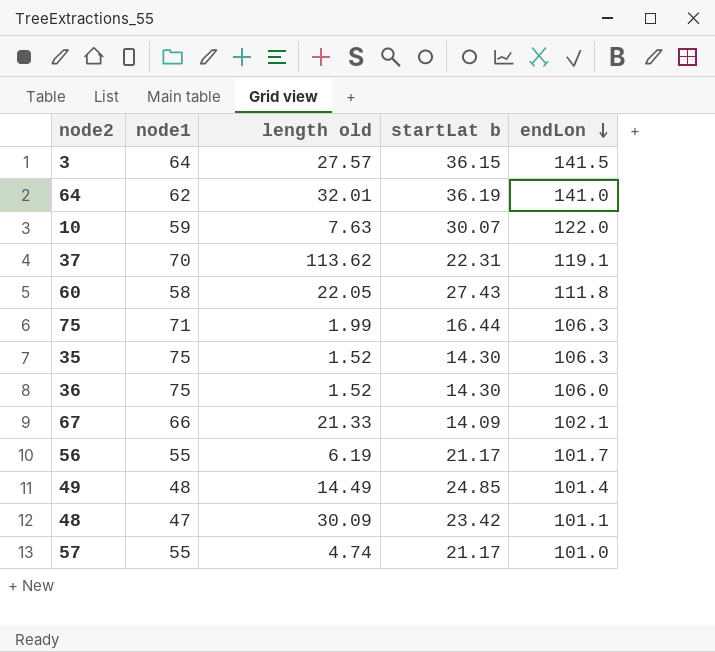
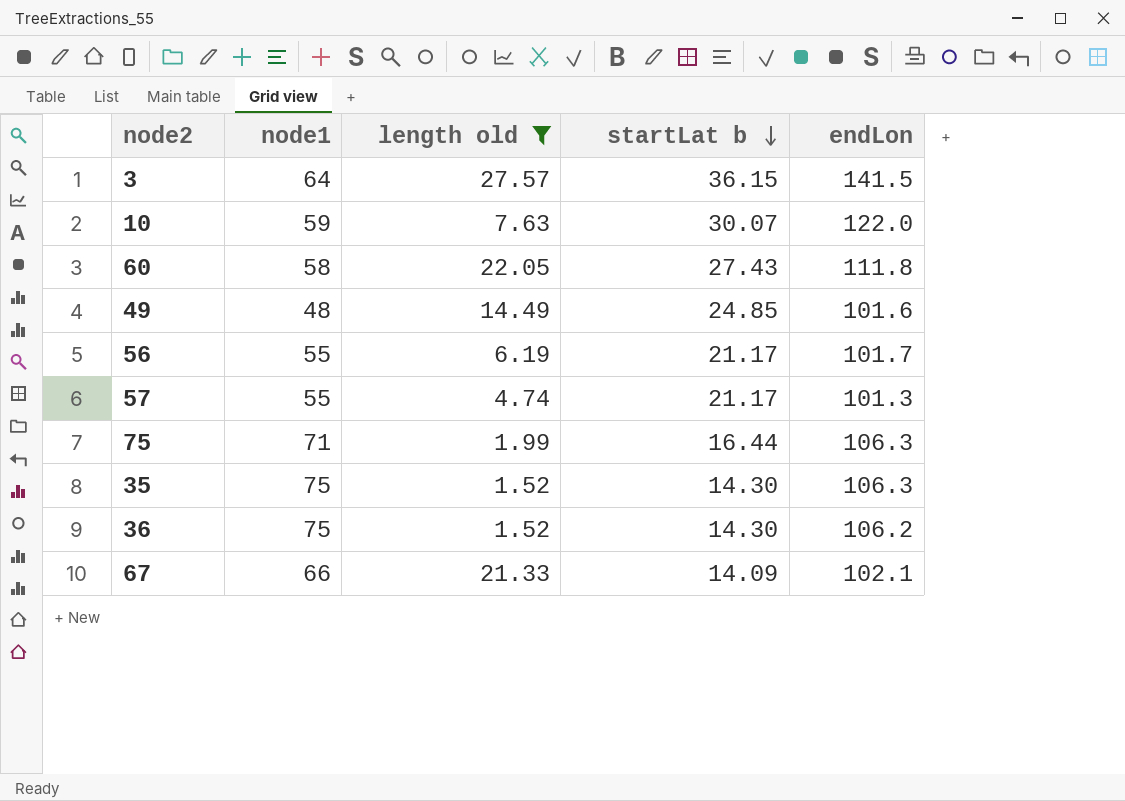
filter: none -> length old <= 27.57
row order: endLon descending -> startLat b descending
49 | endLon: 101.4 -> 101.6
57 | endLon: 101.0 -> 101.3
36 | endLon: 106.0 -> 106.2

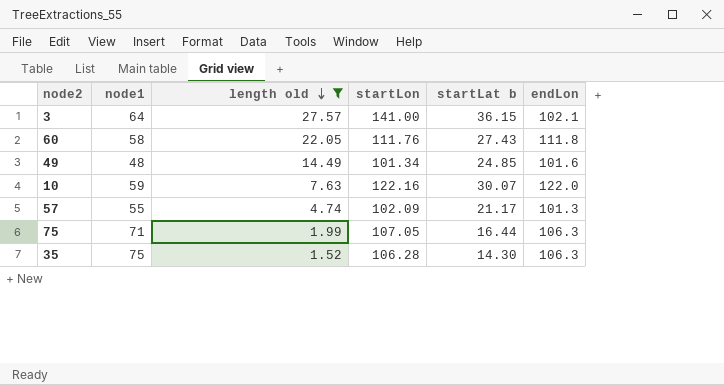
row order: startLat b descending -> length old descending
column startLon | position: none -> 4
row 56: 55 | 6.19 | 21.17 | 101.7 -> none
row 36: 75 | 1.52 | 14.30 | 106.2 -> none
row 67: 66 | 21.33 | 14.09 | 102.1 -> none
3 | endLon: 141.5 -> 102.1

